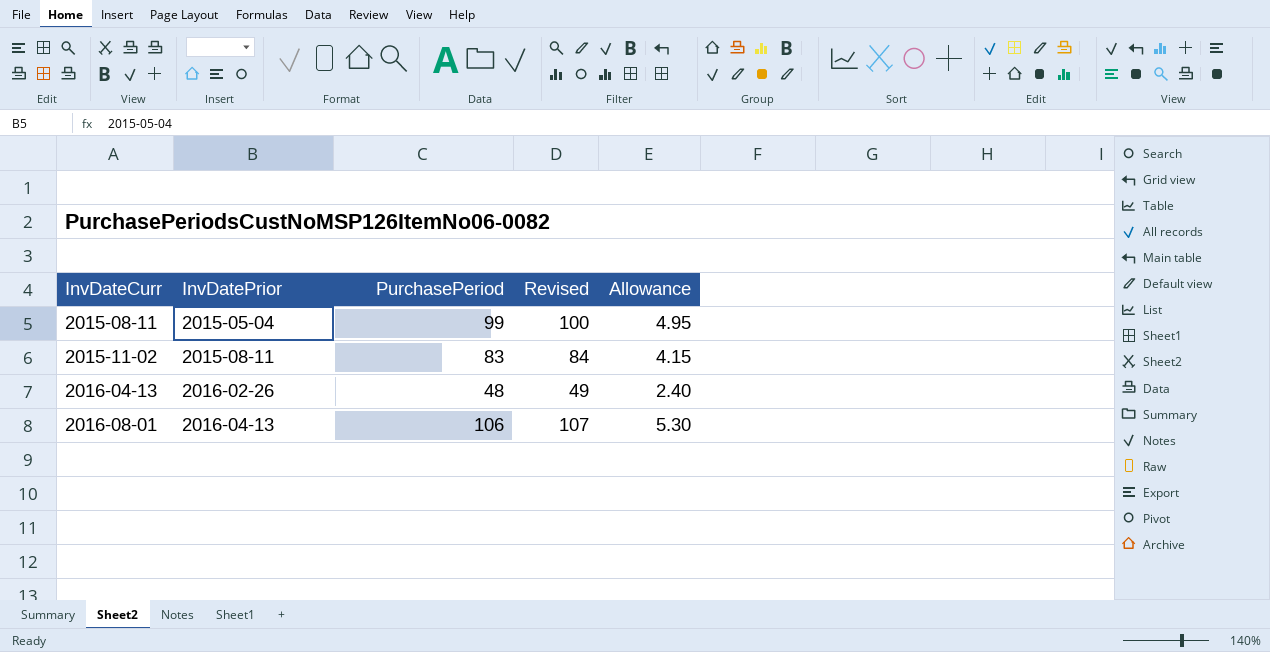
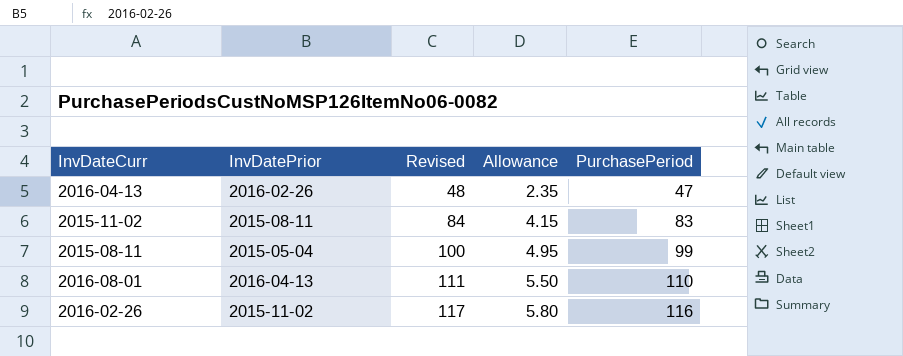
row order: InvDateCurr ascending -> Revised ascending
column PurchasePeriod | position: 3 -> 5
2016-04-13 | Revised: 49 -> 48
2016-04-13 | Allowance: 2.40 -> 2.35
2016-04-13 | PurchasePeriod: 48 -> 47
2016-08-01 | Revised: 107 -> 111
2016-08-01 | Allowance: 5.30 -> 5.50
2016-08-01 | PurchasePeriod: 106 -> 110
row 2016-02-26: none -> 2015-11-02 | 117 | 5.80 | 116

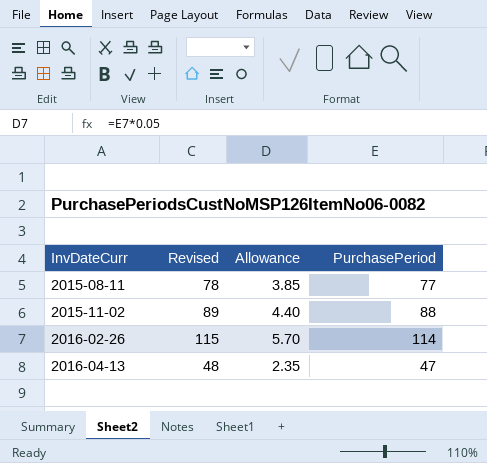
row order: Revised ascending -> InvDateCurr ascending
column InvDatePrior | position: 2 -> none
row 2016-08-01: 2016-04-13 | 111 | 5.50 | 110 -> none
2015-08-11 | Revised: 100 -> 78
2015-08-11 | Allowance: 4.95 -> 3.85
2015-08-11 | PurchasePeriod: 99 -> 77
2015-11-02 | Revised: 84 -> 89
2015-11-02 | Allowance: 4.15 -> 4.40
2015-11-02 | PurchasePeriod: 83 -> 88
2016-02-26 | Revised: 117 -> 115
2016-02-26 | Allowance: 5.80 -> 5.70
2016-02-26 | PurchasePeriod: 116 -> 114

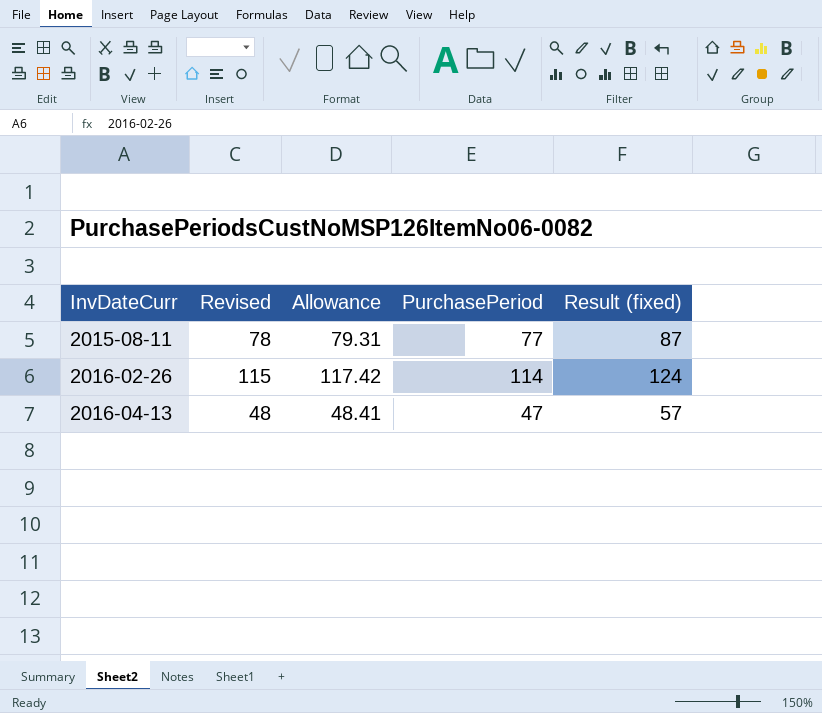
column Allowance | formula: [PurchasePeriod] * 0.05 -> [PurchasePeriod] * 1.03
column Result (fixed) | formula: none -> [PurchasePeriod] + 10
row 2015-11-02: 89 | 4.40 | 88 -> none

